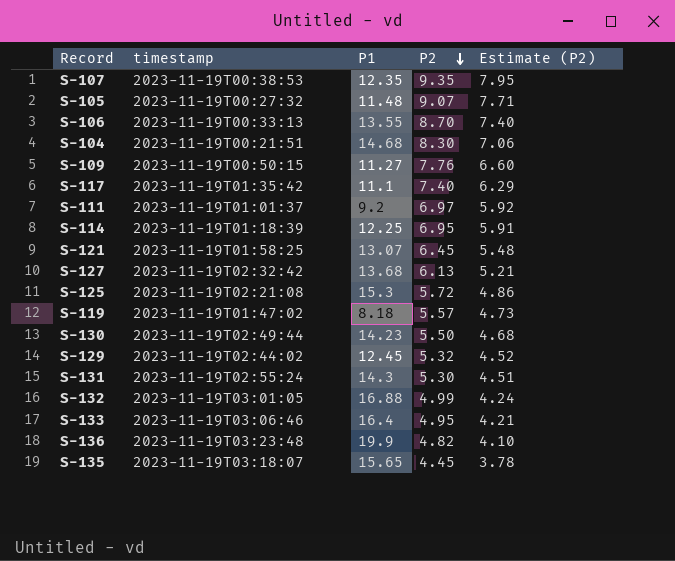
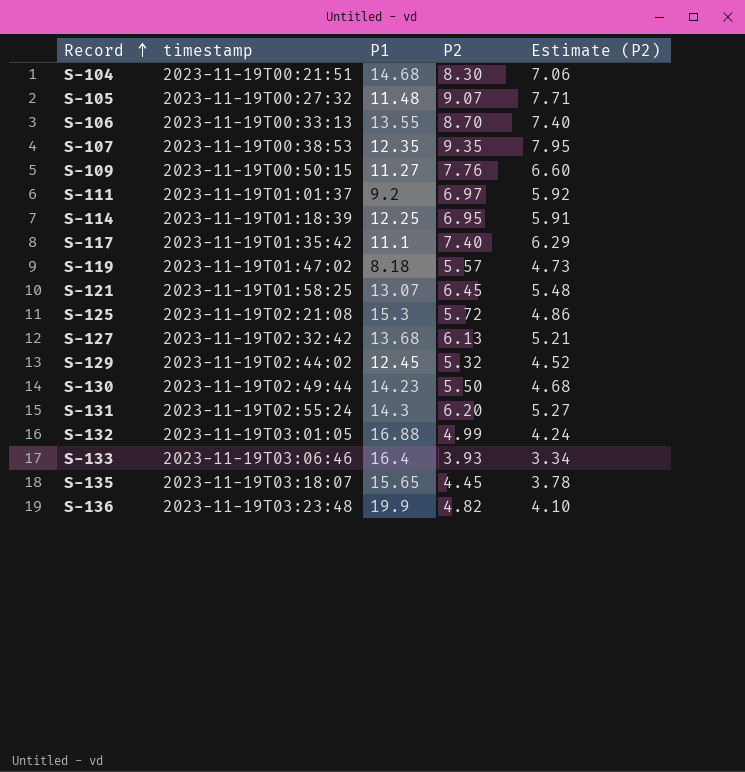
row order: P2 descending -> Record ascending
S-131 | P2: 5.30 -> 6.20
S-131 | Estimate (P2): 4.51 -> 5.27
S-133 | P2: 4.95 -> 3.93
S-133 | Estimate (P2): 4.21 -> 3.34

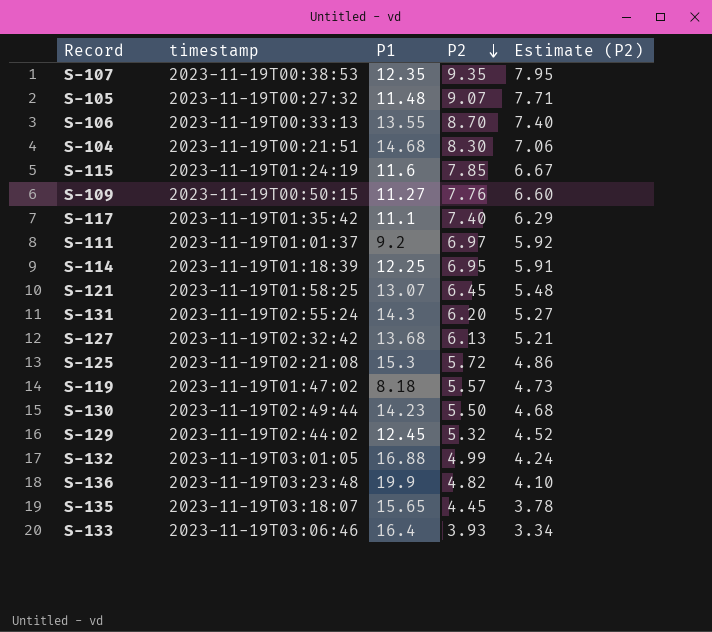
row order: Record ascending -> P2 descending
row S-115: none -> 2023-11-19T01:24:19 | 11.6 | 7.85 | 6.67

